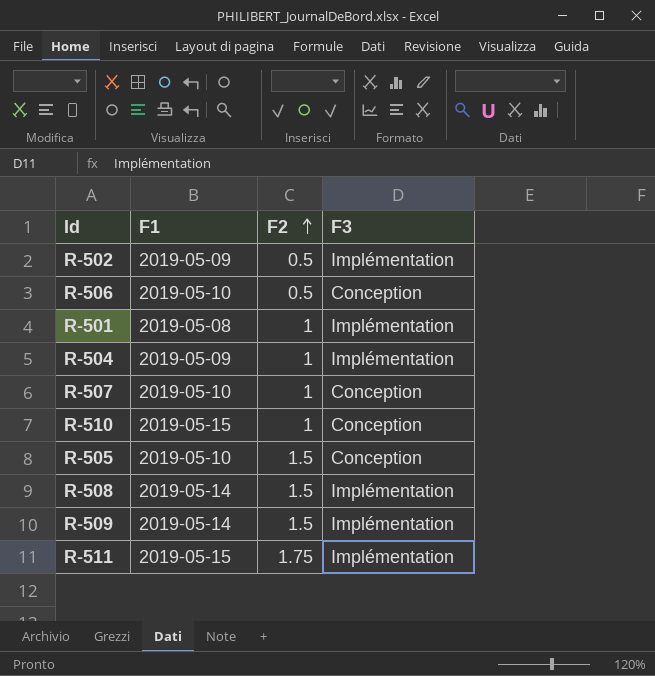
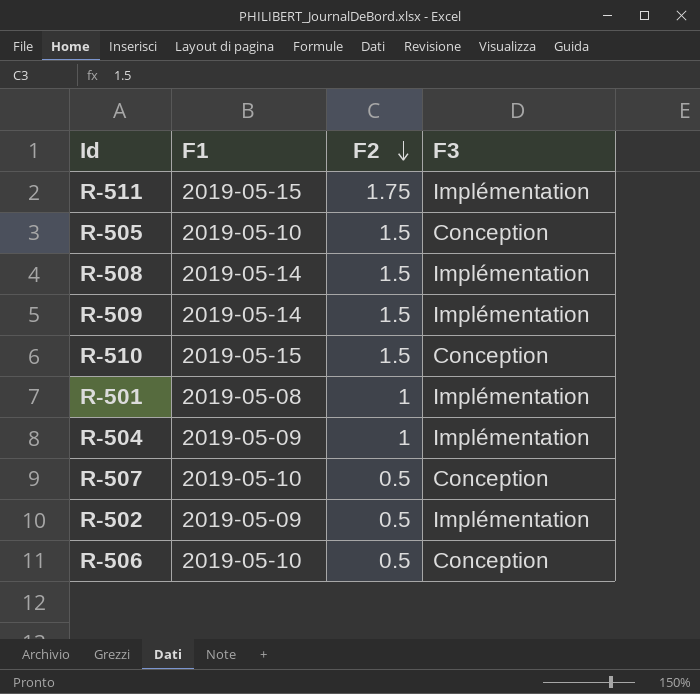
row order: F2 ascending -> F2 descending
R-510 | F2: 1 -> 1.5
R-507 | F2: 1 -> 0.5

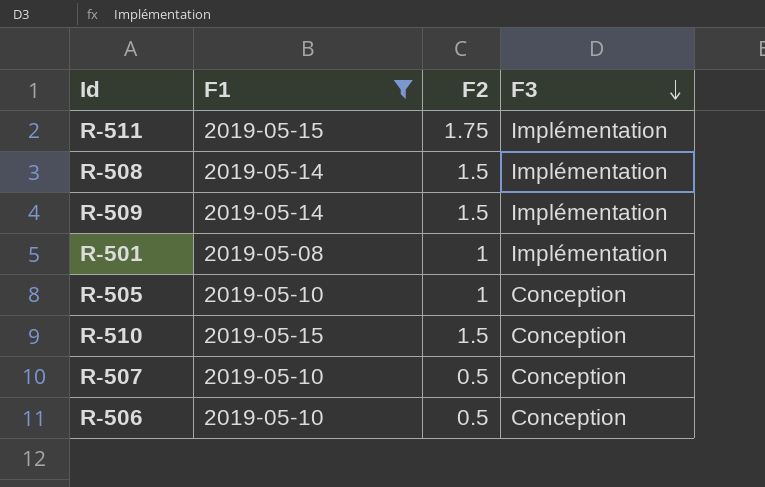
filter: none -> F1 != 2019-05-09
row order: F2 descending -> F3 descending
R-505 | F2: 1.5 -> 1

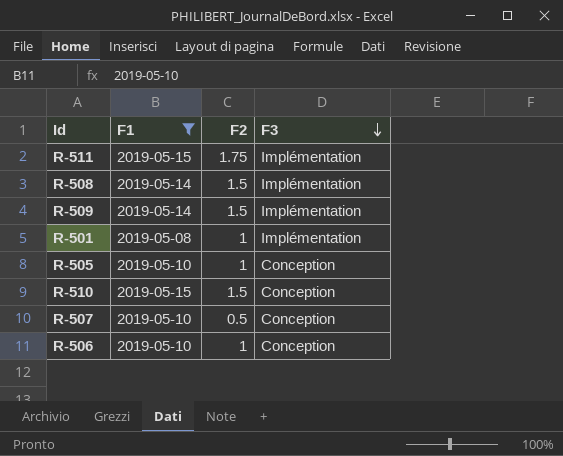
R-506 | F2: 0.5 -> 1

